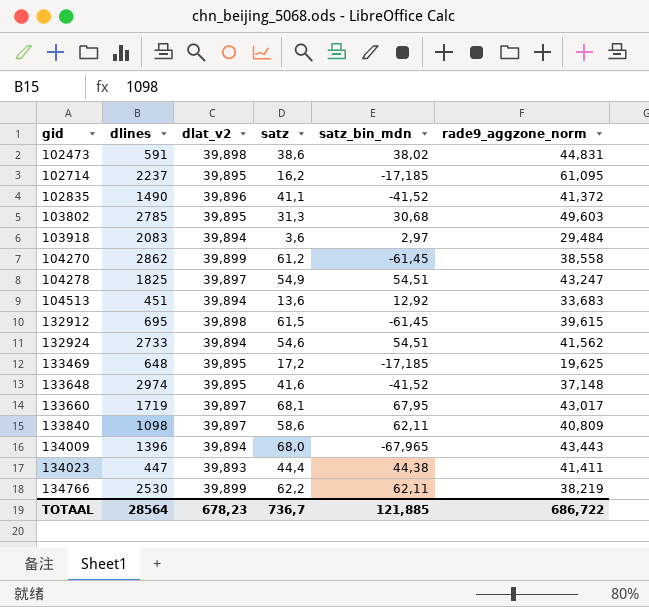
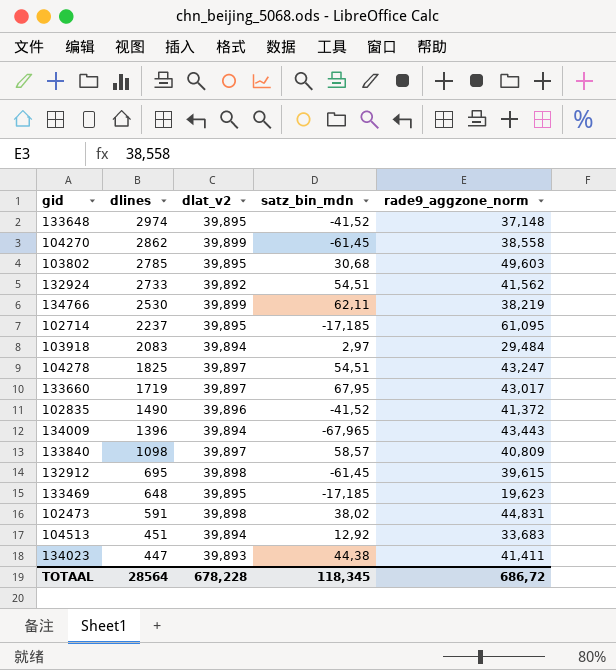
row order: gid ascending -> dlines descending
column satz | position: 4 -> none
132924 | dlat_v2: 39,894 -> 39,892
133840 | satz_bin_mdn: 62,11 -> 58,57
133469 | rade9_aggzone_norm: 19,625 -> 19,623
TOTAAL | dlat_v2: 678,23 -> 678,228
TOTAAL | satz_bin_mdn: 121,885 -> 118,345
TOTAAL | rade9_aggzone_norm: 686,722 -> 686,72

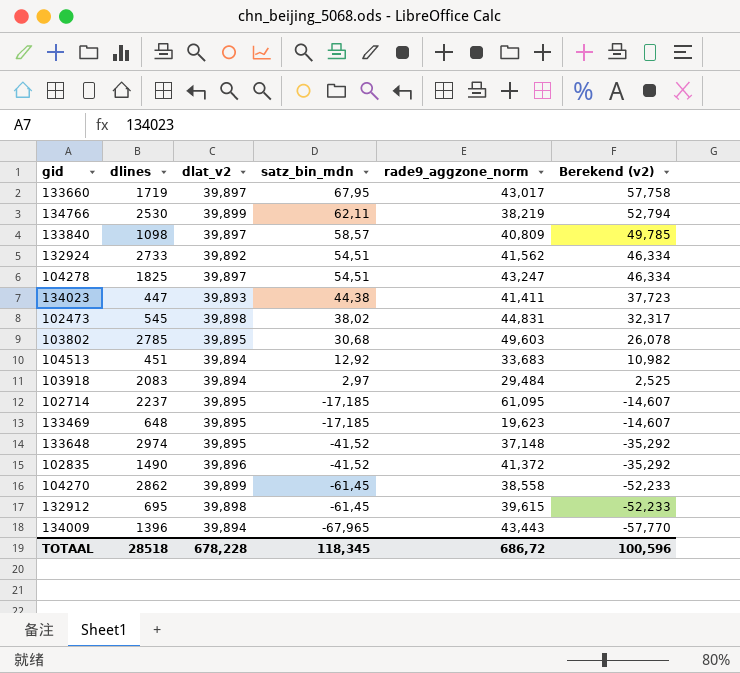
row order: dlines descending -> satz_bin_mdn descending
column Berekend (v2) | formula: none -> [satz_bin_mdn] * 0,85
102473 | dlines: 591 -> 545
TOTAAL | dlines: 28564 -> 28518

